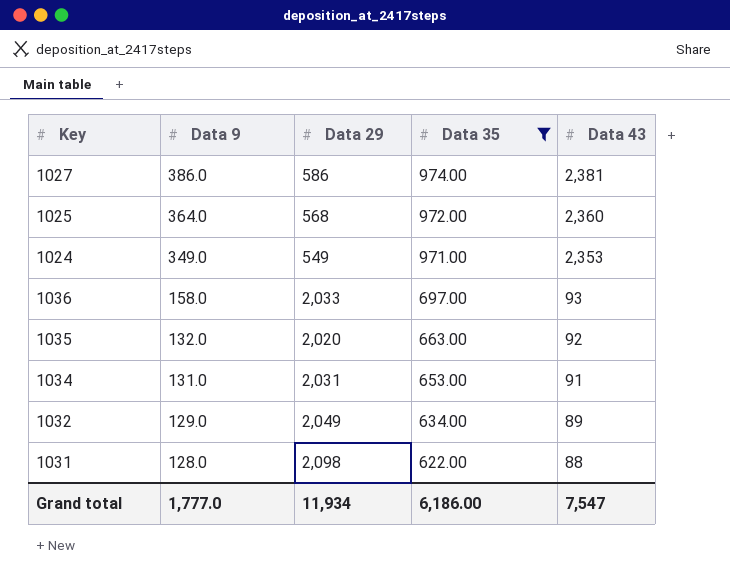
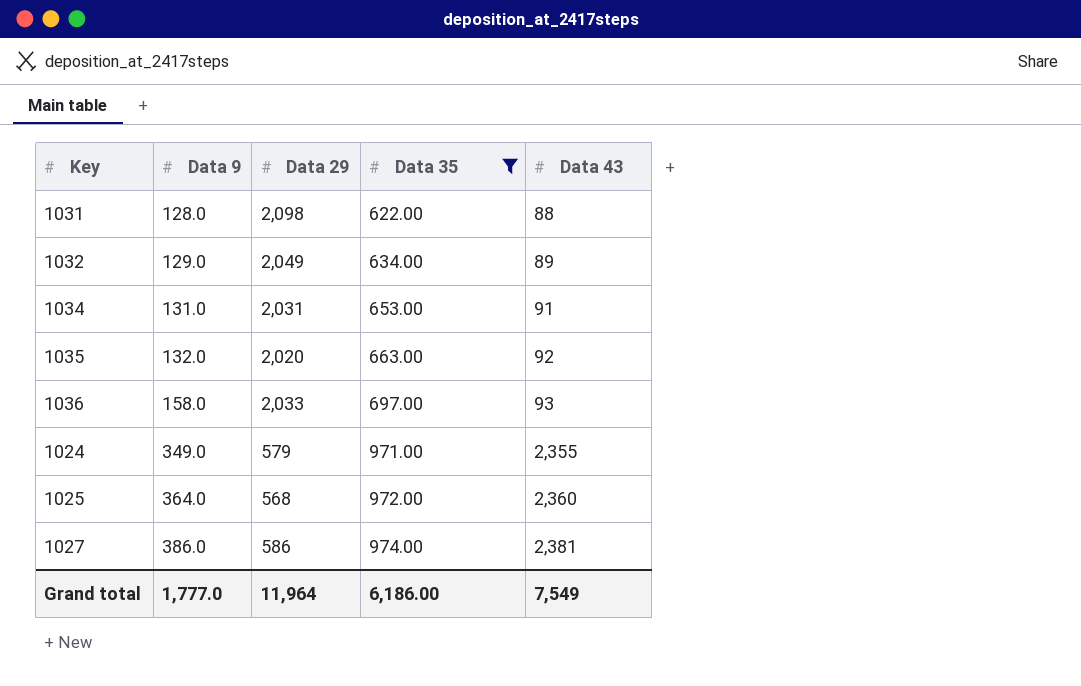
row order: Data 9 descending -> Data 9 ascending
1024 | Data 29: 549 -> 579
1024 | Data 43: 2,353 -> 2,355
Grand total | Data 29: 11,934 -> 11,964
Grand total | Data 43: 7,547 -> 7,549

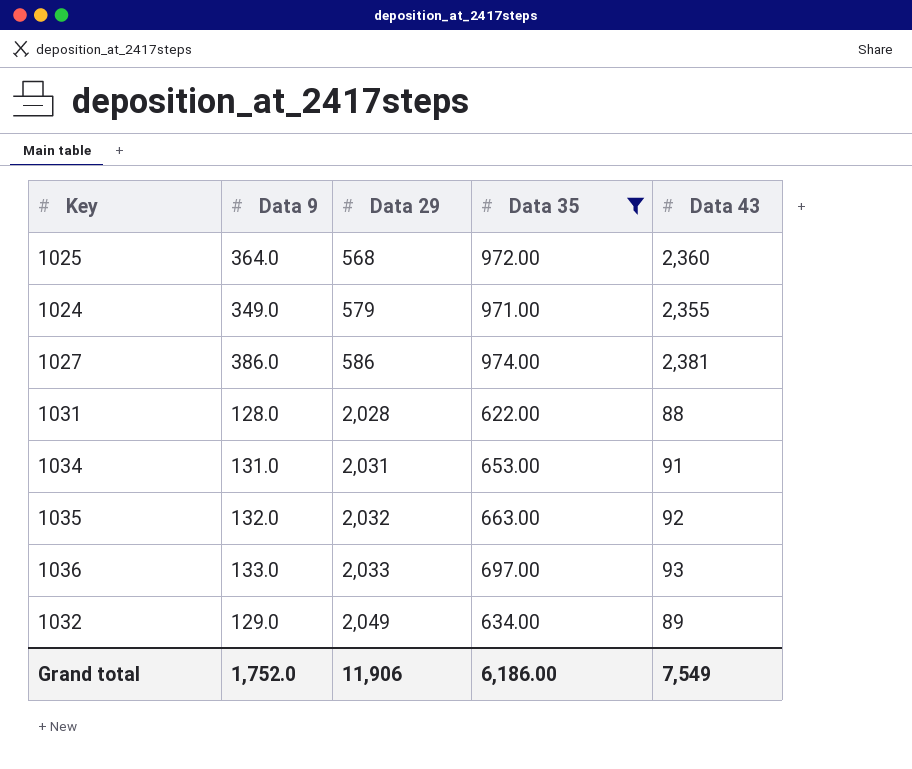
row order: Data 9 ascending -> Data 29 ascending
1031 | Data 29: 2,098 -> 2,028
1035 | Data 29: 2,020 -> 2,032
1036 | Data 9: 158.0 -> 133.0
Grand total | Data 9: 1,777.0 -> 1,752.0
Grand total | Data 29: 11,964 -> 11,906

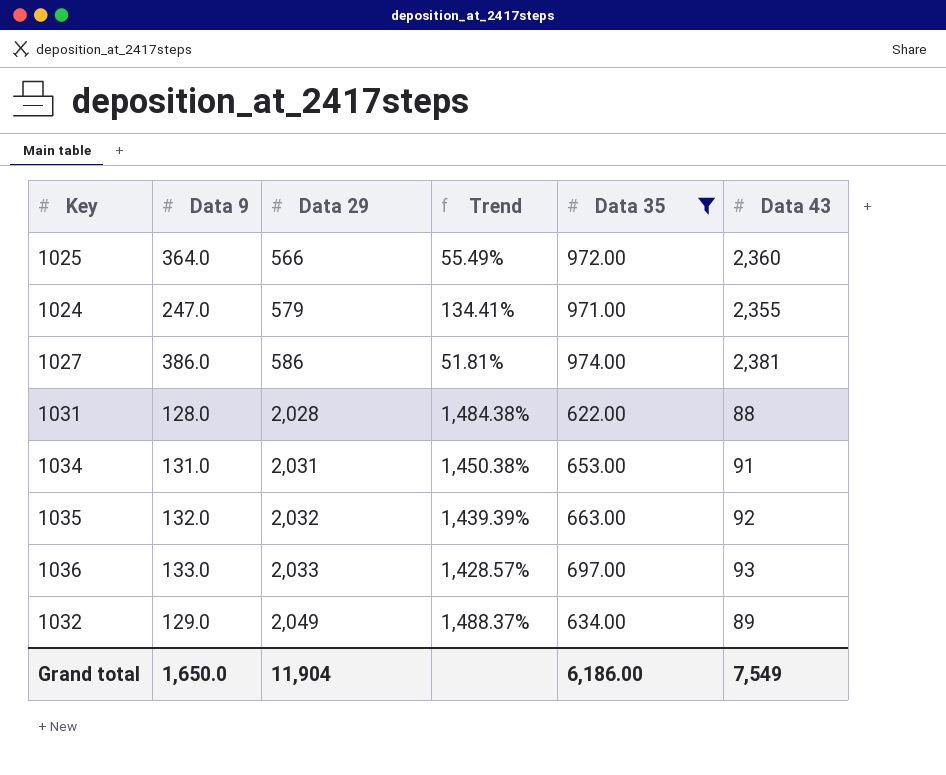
column Trend | formula: none -> ([Data 29] - [Data 9]) / [Data 9]
1025 | Data 29: 568 -> 566
1024 | Data 9: 349.0 -> 247.0
Grand total | Data 9: 1,752.0 -> 1,650.0
Grand total | Data 29: 11,906 -> 11,904

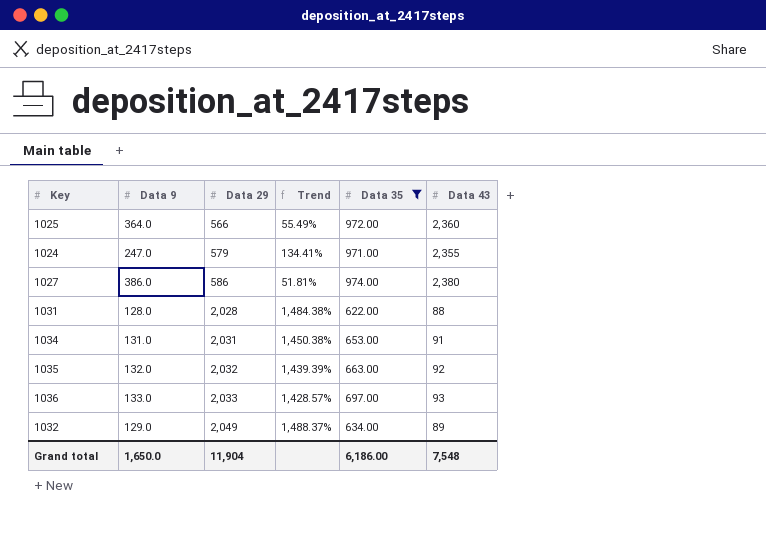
1027 | Data 43: 2,381 -> 2,380
Grand total | Data 43: 7,549 -> 7,548

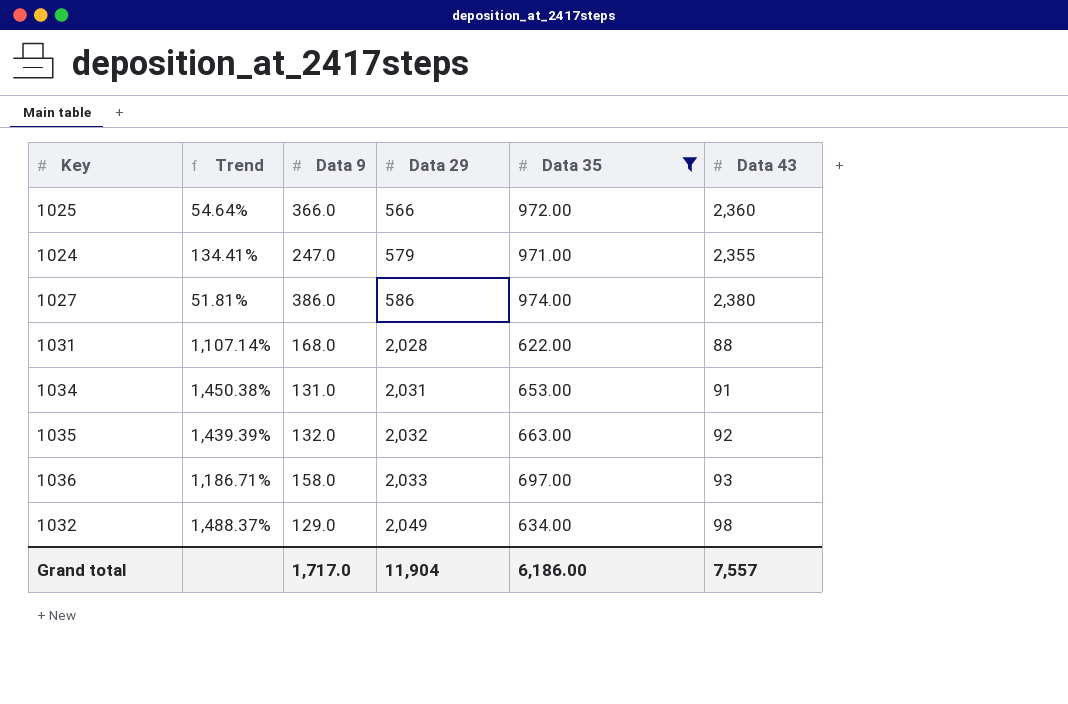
column Trend | position: 4 -> 2
1025 | Trend: 55.49% -> 54.64%
1025 | Data 9: 364.0 -> 366.0
1031 | Trend: 1,484.38% -> 1,107.14%
1031 | Data 9: 128.0 -> 168.0
1036 | Trend: 1,428.57% -> 1,186.71%
1036 | Data 9: 133.0 -> 158.0
1032 | Data 43: 89 -> 98
Grand total | Data 9: 1,650.0 -> 1,717.0
Grand total | Data 43: 7,548 -> 7,557

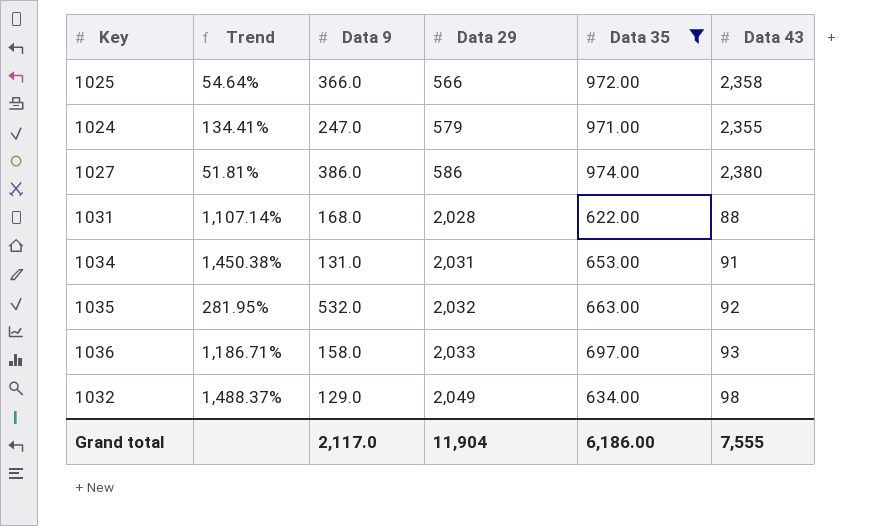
1025 | Data 43: 2,360 -> 2,358
1035 | Trend: 1,439.39% -> 281.95%
1035 | Data 9: 132.0 -> 532.0
Grand total | Data 9: 1,717.0 -> 2,117.0
Grand total | Data 43: 7,557 -> 7,555

